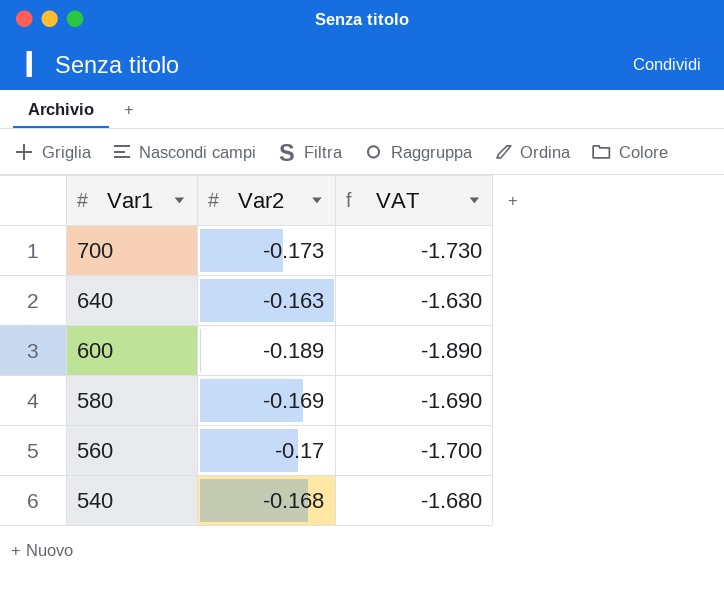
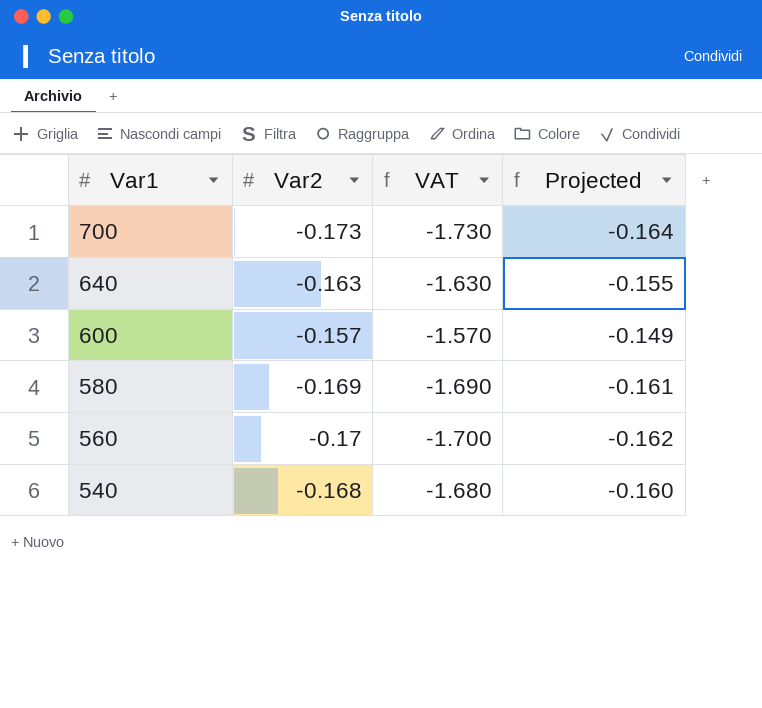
column Projected | formula: none -> [Var2] * 0.95
600 | Var2: -0.189 -> -0.157
600 | VAT: -1.890 -> -1.570

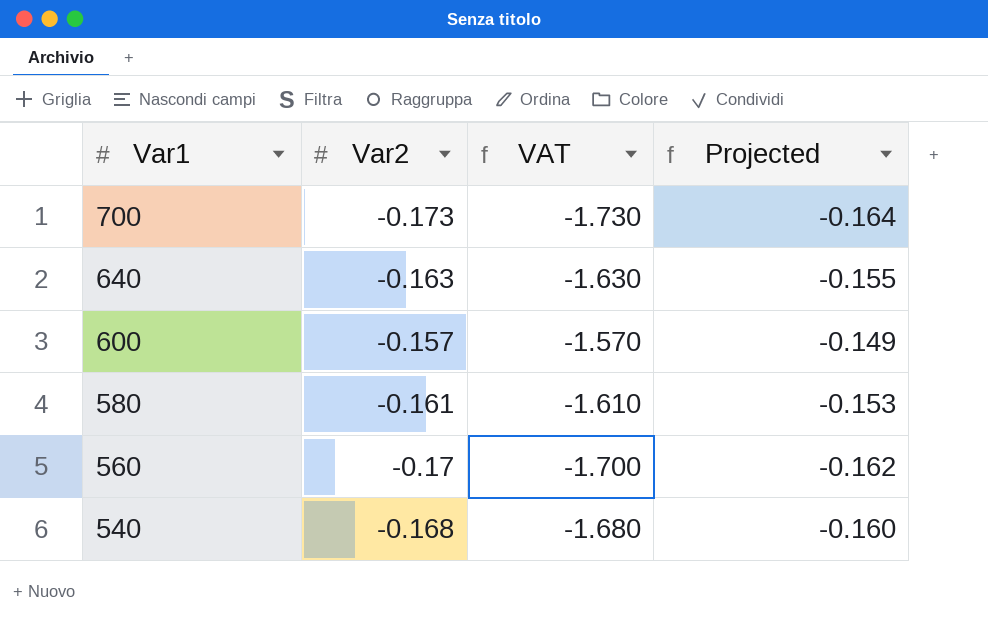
580 | Var2: -0.169 -> -0.161
580 | VAT: -1.690 -> -1.610
580 | Projected: -0.161 -> -0.153

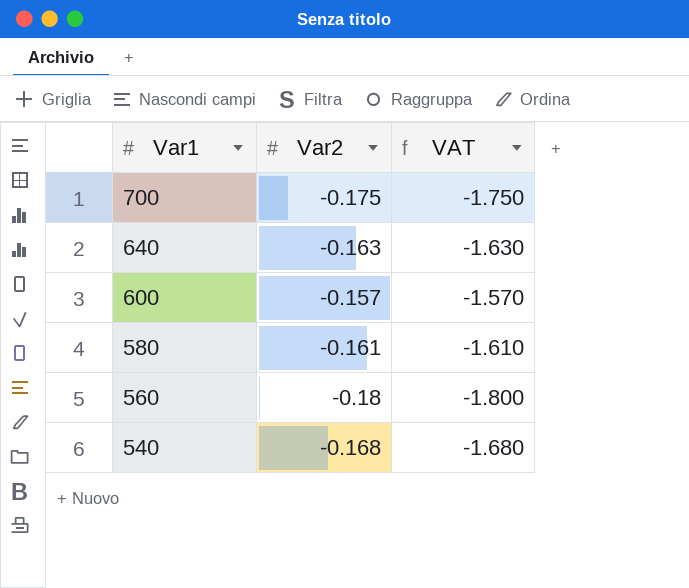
column Projected | formula: [Var2] * 0.95 -> none
700 | Var2: -0.173 -> -0.175
700 | VAT: -1.730 -> -1.750
560 | Var2: -0.17 -> -0.18
560 | VAT: -1.700 -> -1.800

